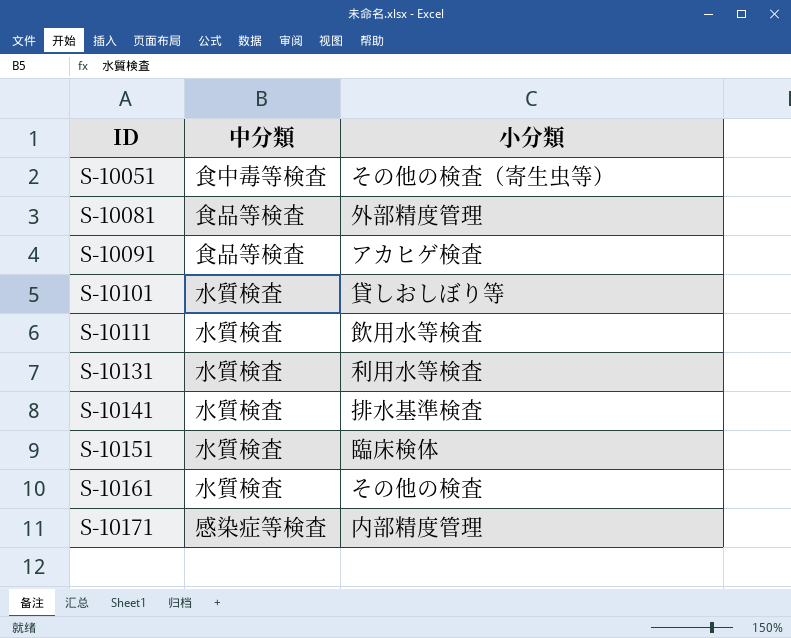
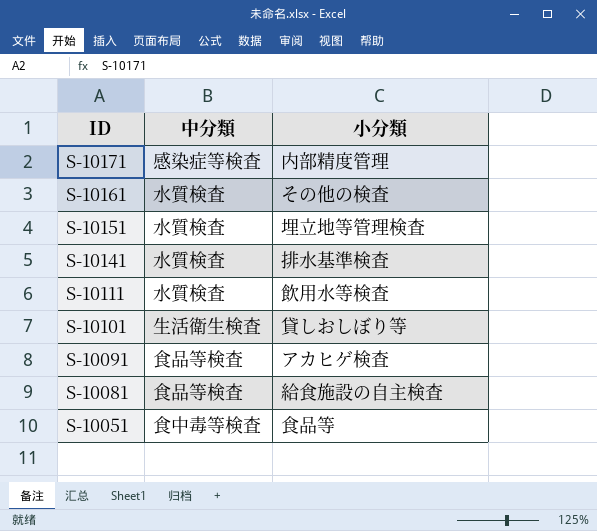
row order: ID ascending -> ID descending
row S-10131: 水質検査 | 利用水等検査 -> none
S-10151 | 小分類: 臨床検体 -> 埋立地等管理検査
S-10101 | 中分類: 水質検査 -> 生活衛生検査
S-10081 | 小分類: 外部精度管理 -> 給食施設の自主検査
S-10051 | 小分類: その他の検査（寄生虫等） -> 食品等

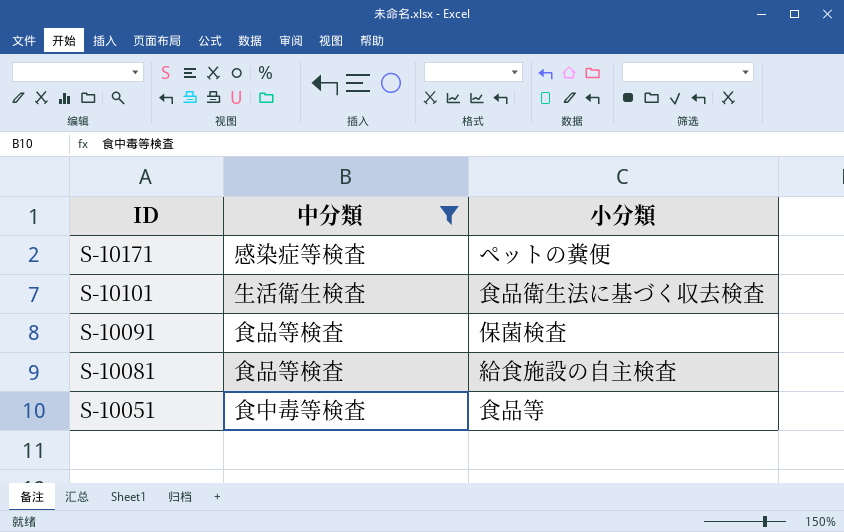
filter: none -> 中分類 != 水質検査
S-10171 | 小分類: 内部精度管理 -> ペットの糞便
S-10101 | 小分類: 貸しおしぼり等 -> 食品衛生法に基づく収去検査
S-10091 | 小分類: アカヒゲ検査 -> 保菌検査

